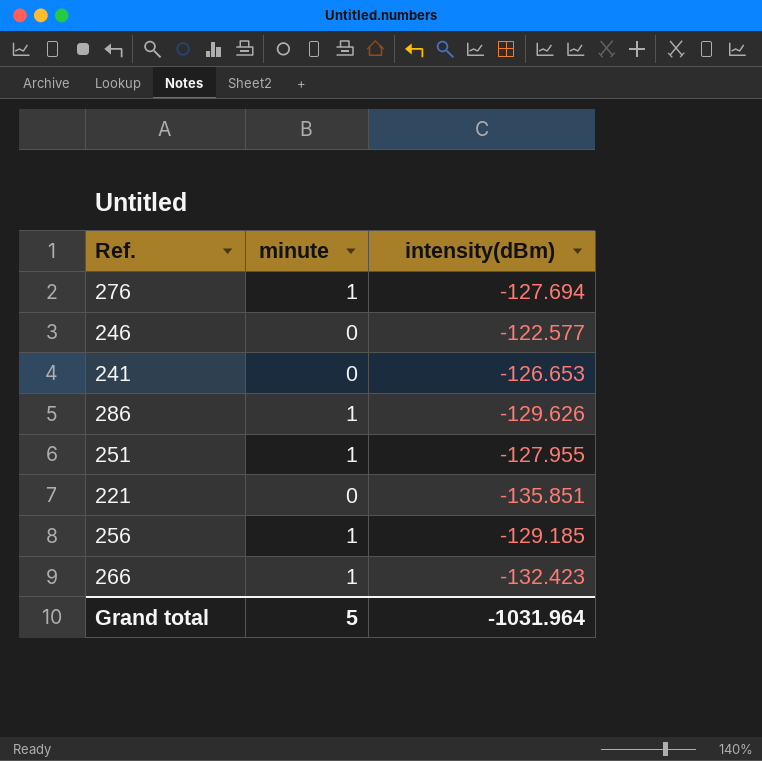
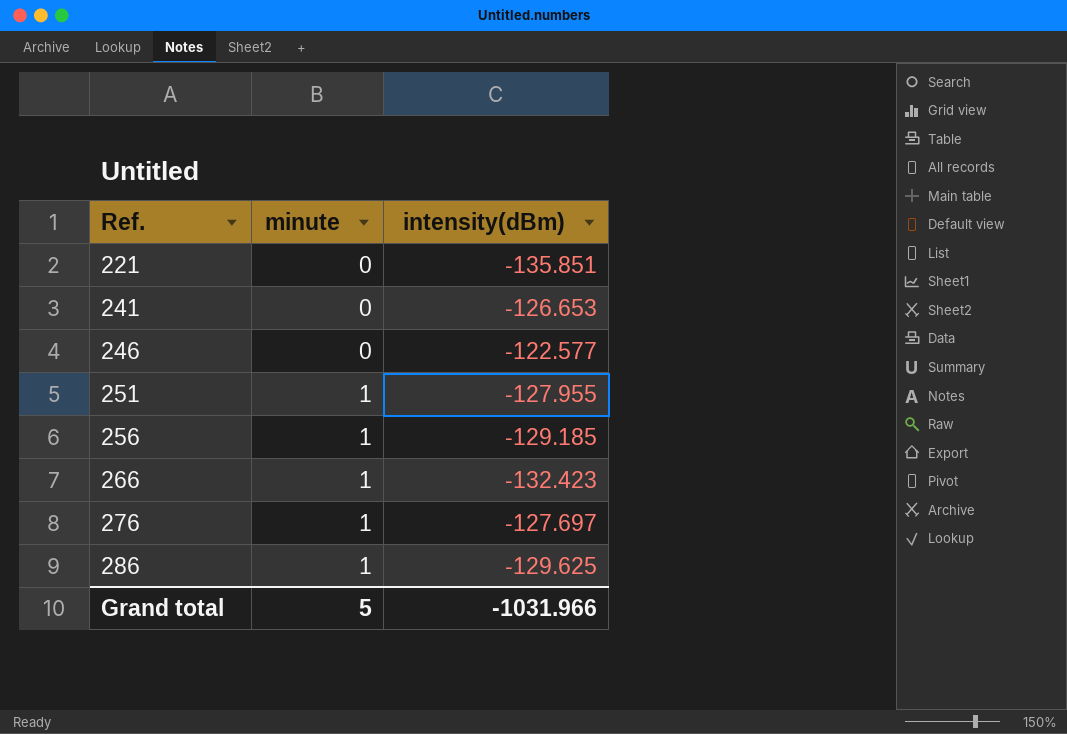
row order: none -> Ref. ascending
276 | intensity(dBm): -127.694 -> -127.697
286 | intensity(dBm): -129.626 -> -129.625
Grand total | intensity(dBm): -1031.964 -> -1031.966

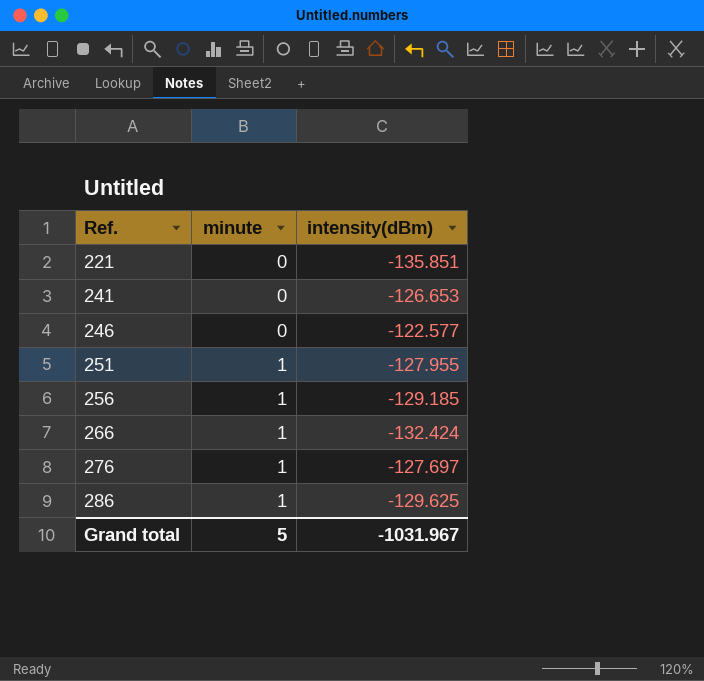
266 | intensity(dBm): -132.423 -> -132.424
Grand total | intensity(dBm): -1031.966 -> -1031.967

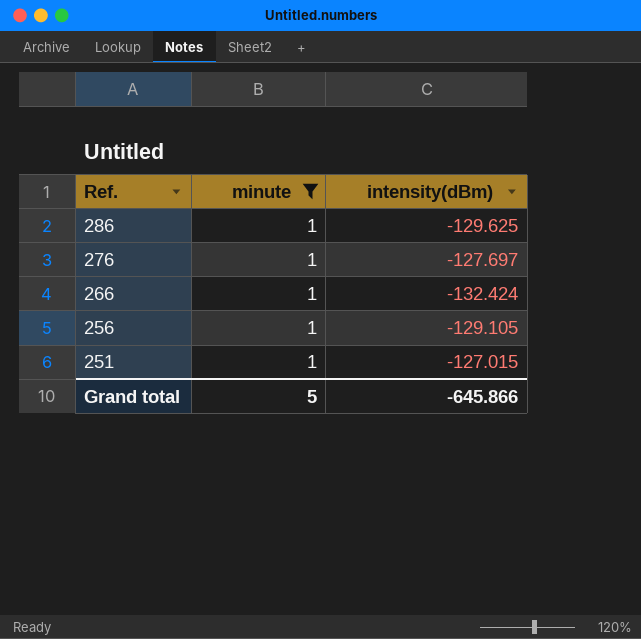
filter: none -> minute = 1
row order: Ref. ascending -> Ref. descending
256 | intensity(dBm): -129.185 -> -129.105
251 | intensity(dBm): -127.955 -> -127.015
Grand total | intensity(dBm): -1031.967 -> -645.866

